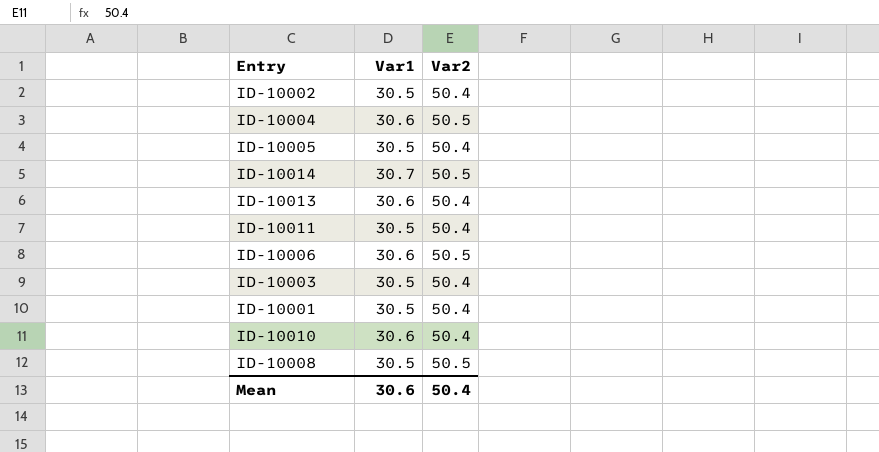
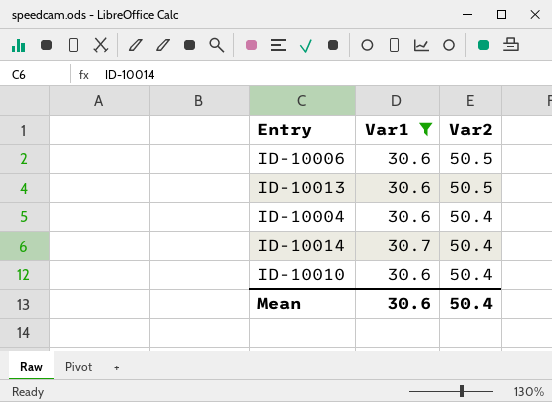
filter: none -> Var1 != 30.5
row order: none -> Var2 descending
ID-10013 | Var2: 50.4 -> 50.5
ID-10004 | Var2: 50.5 -> 50.4
ID-10014 | Var2: 50.5 -> 50.4

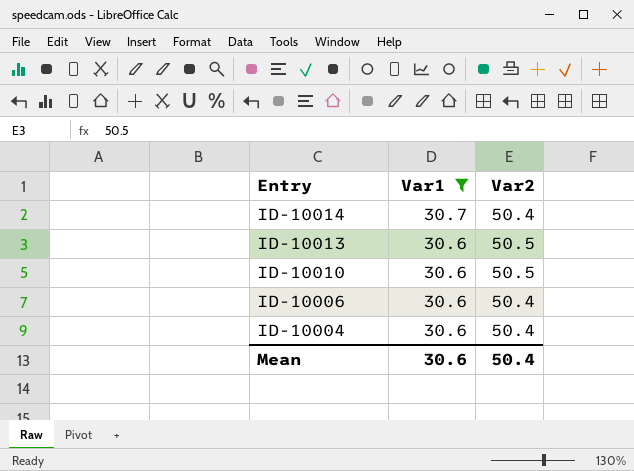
row order: Var2 descending -> Entry descending
ID-10010 | Var2: 50.4 -> 50.5
ID-10006 | Var2: 50.5 -> 50.4

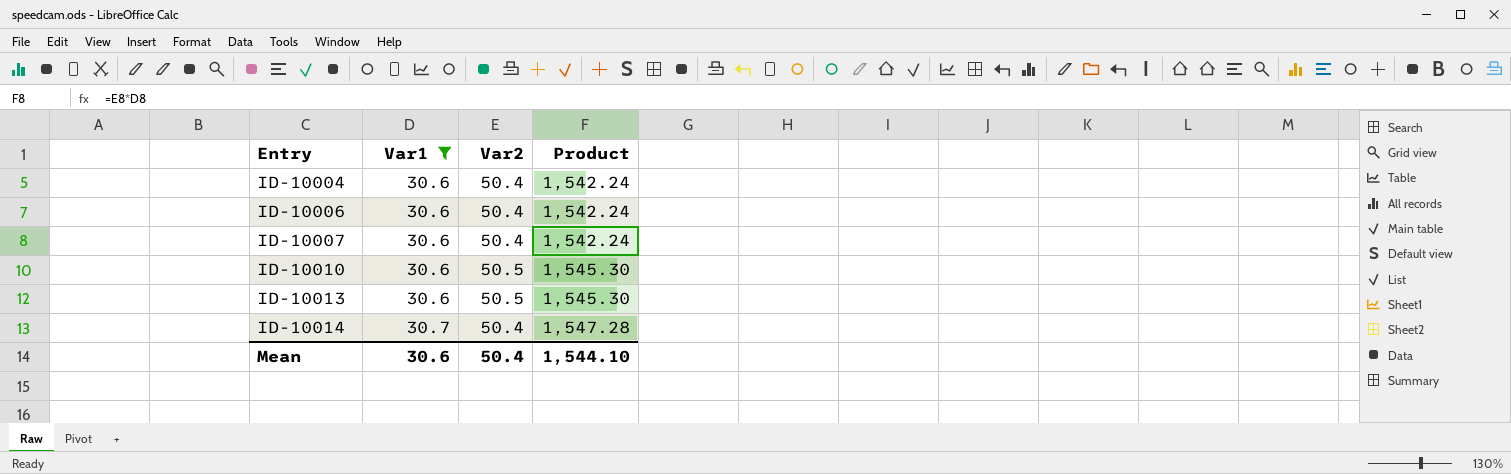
row order: Entry descending -> Entry ascending
column Product | formula: none -> [Var1] * [Var2]
row ID-10007: none -> 30.6 | 50.4 | 1,542.24

